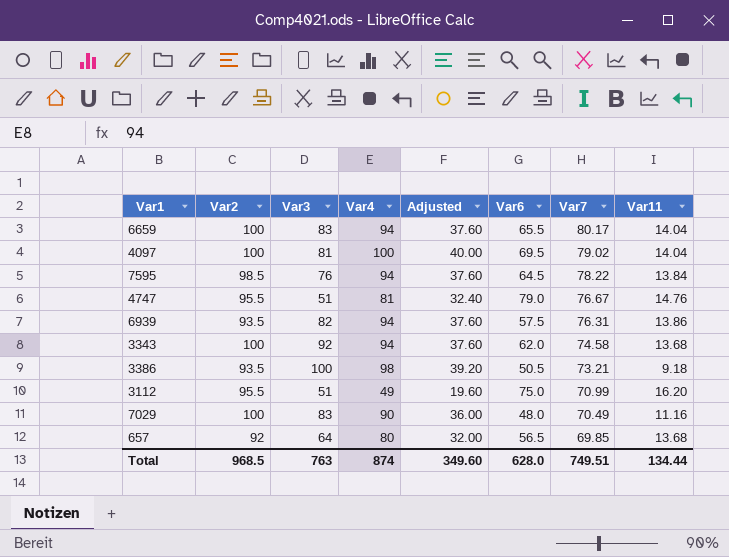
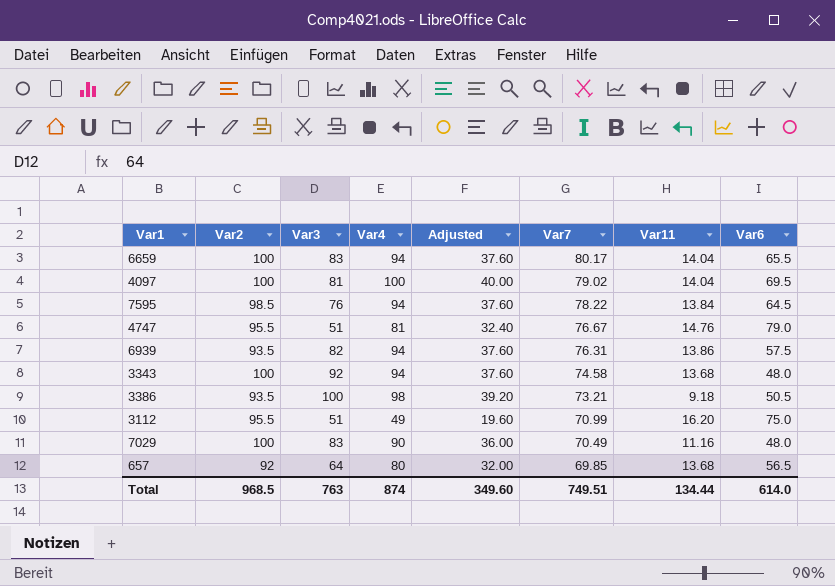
column Var6 | position: 6 -> 8
3343 | Var6: 62.0 -> 48.0
Total | Var6: 628.0 -> 614.0

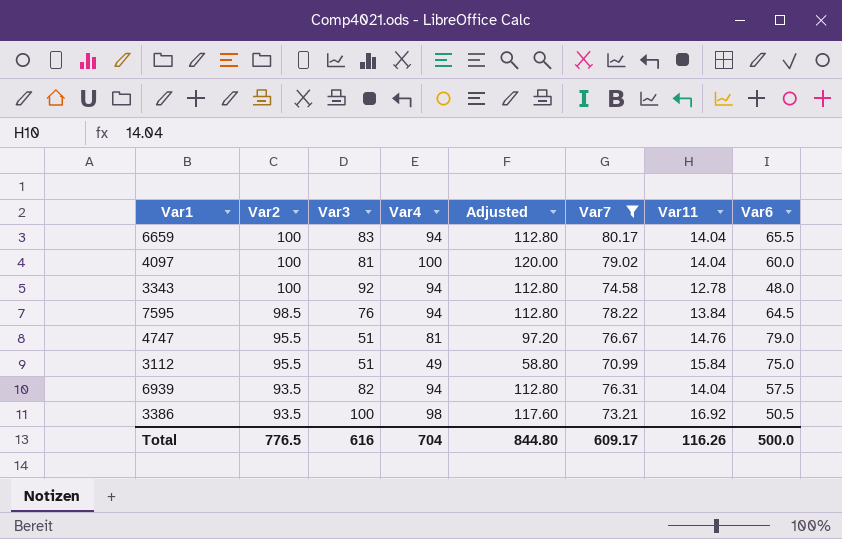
filter: none -> Var7 >= 70.99
row order: Var7 descending -> Var2 descending
column Adjusted | formula: [Var4] * 0.4 -> [Var4] * 1.2
4097 | Var6: 69.5 -> 60.0
3343 | Var11: 13.68 -> 12.78
3112 | Var11: 16.20 -> 15.84
6939 | Var11: 13.86 -> 14.04
3386 | Var11: 9.18 -> 16.92
Total | Var2: 968.5 -> 776.5
Total | Var3: 763 -> 616
Total | Var4: 874 -> 704
Total | Adjusted: 349.60 -> 844.80
Total | Var7: 749.51 -> 609.17
Total | Var11: 134.44 -> 116.26
Total | Var6: 614.0 -> 500.0

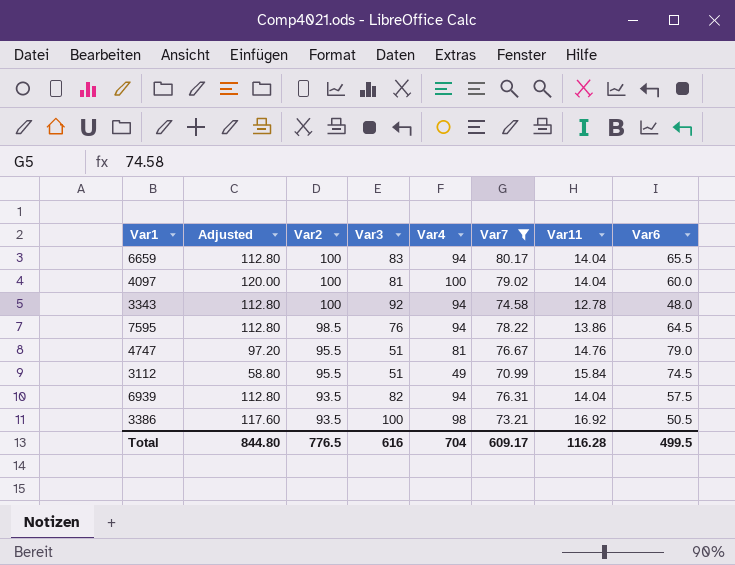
column Adjusted | position: 5 -> 2
7595 | Var11: 13.84 -> 13.86
3112 | Var6: 75.0 -> 74.5
Total | Var11: 116.26 -> 116.28
Total | Var6: 500.0 -> 499.5

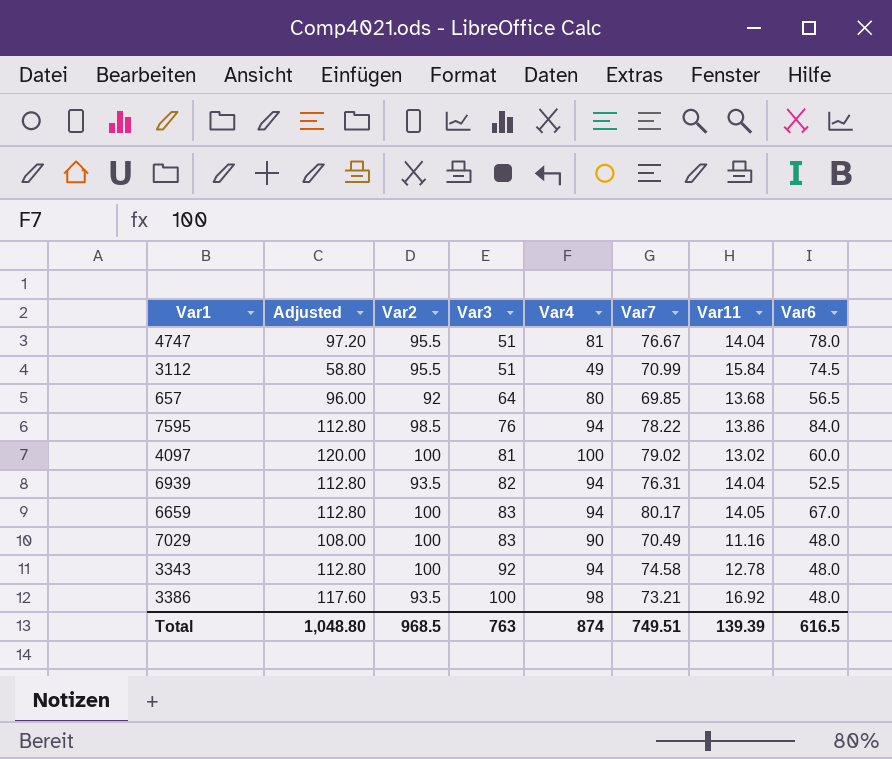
filter: Var7 >= 70.99 -> none
row order: Var2 descending -> Var3 ascending
4747 | Var11: 14.76 -> 14.04
4747 | Var6: 79.0 -> 78.0
7595 | Var6: 64.5 -> 84.0
4097 | Var11: 14.04 -> 13.02
6939 | Var6: 57.5 -> 52.5
6659 | Var11: 14.04 -> 14.05
6659 | Var6: 65.5 -> 67.0
3386 | Var6: 50.5 -> 48.0
Total | Adjusted: 844.80 -> 1,048.80
Total | Var2: 776.5 -> 968.5
Total | Var3: 616 -> 763
Total | Var4: 704 -> 874
Total | Var7: 609.17 -> 749.51
Total | Var11: 116.28 -> 139.39
Total | Var6: 499.5 -> 616.5

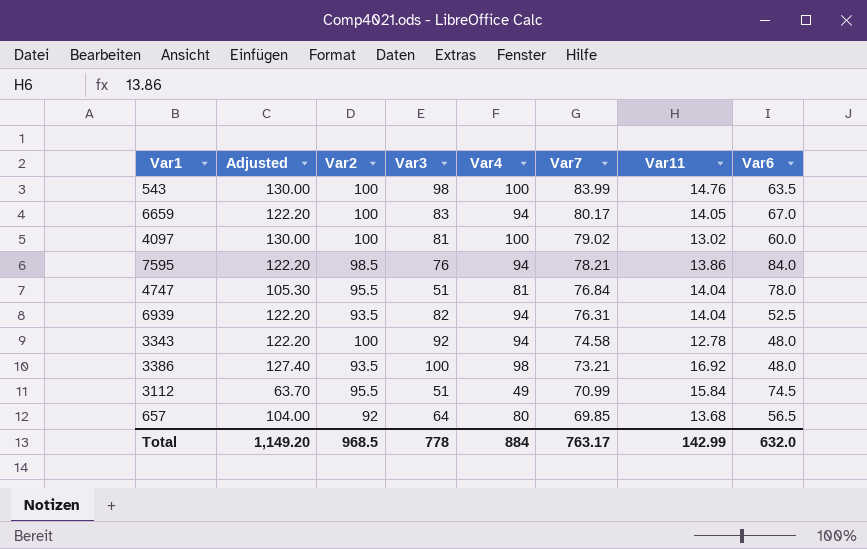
row order: Var3 ascending -> Var7 descending
column Adjusted | formula: [Var4] * 1.2 -> [Var4] * 1.3
row 7029: 108.00 | 100 | 83 | 90 | 70.49 | 11.16 | 48.0 -> none
row 543: none -> 130.00 | 100 | 98 | 100 | 83.99 | 14.76 | 63.5
7595 | Var7: 78.22 -> 78.21
4747 | Var7: 76.67 -> 76.84
Total | Adjusted: 1,048.80 -> 1,149.20
Total | Var3: 763 -> 778
Total | Var4: 874 -> 884
Total | Var7: 749.51 -> 763.17
Total | Var11: 139.39 -> 142.99
Total | Var6: 616.5 -> 632.0

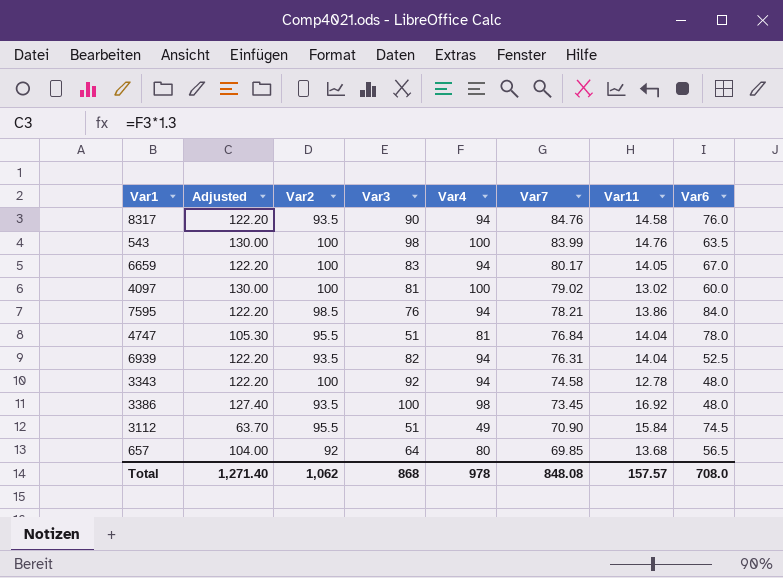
row 8317: none -> 122.20 | 93.5 | 90 | 94 | 84.76 | 14.58 | 76.0
3386 | Var7: 73.21 -> 73.45
3112 | Var7: 70.99 -> 70.90
Total | Adjusted: 1,149.20 -> 1,271.40
Total | Var2: 968.5 -> 1,062
Total | Var3: 778 -> 868
Total | Var4: 884 -> 978
Total | Var7: 763.17 -> 848.08
Total | Var11: 142.99 -> 157.57
Total | Var6: 632.0 -> 708.0

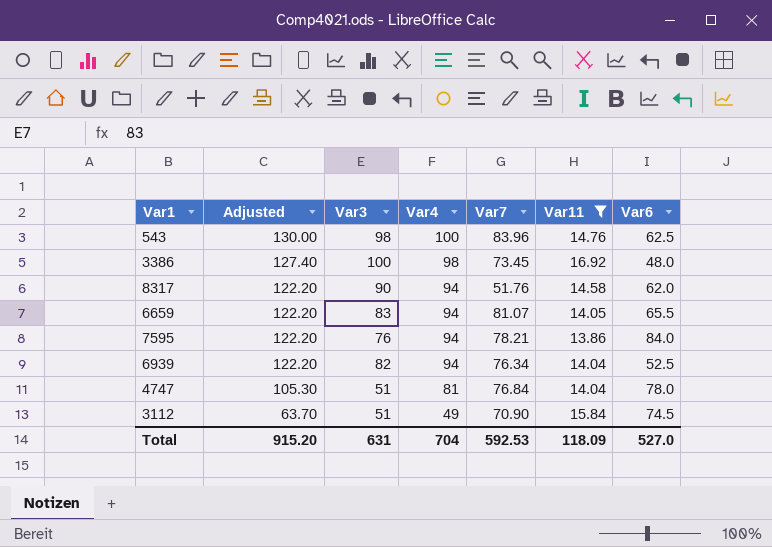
filter: none -> Var11 >= 13.86
row order: Var7 descending -> Adjusted descending
column Var2 | position: 3 -> none
543 | Var7: 83.99 -> 83.96
543 | Var6: 63.5 -> 62.5
8317 | Var7: 84.76 -> 51.76
8317 | Var6: 76.0 -> 62.0
6659 | Var7: 80.17 -> 81.07
6659 | Var6: 67.0 -> 65.5
6939 | Var7: 76.31 -> 76.34
Total | Adjusted: 1,271.40 -> 915.20
Total | Var3: 868 -> 631
Total | Var4: 978 -> 704
Total | Var7: 848.08 -> 592.53
Total | Var11: 157.57 -> 118.09
Total | Var6: 708.0 -> 527.0

